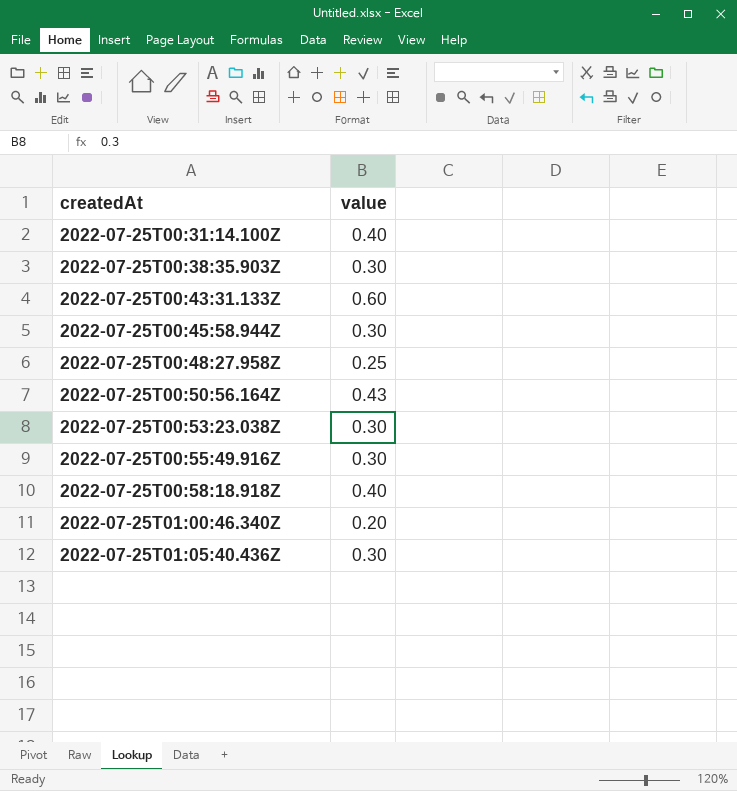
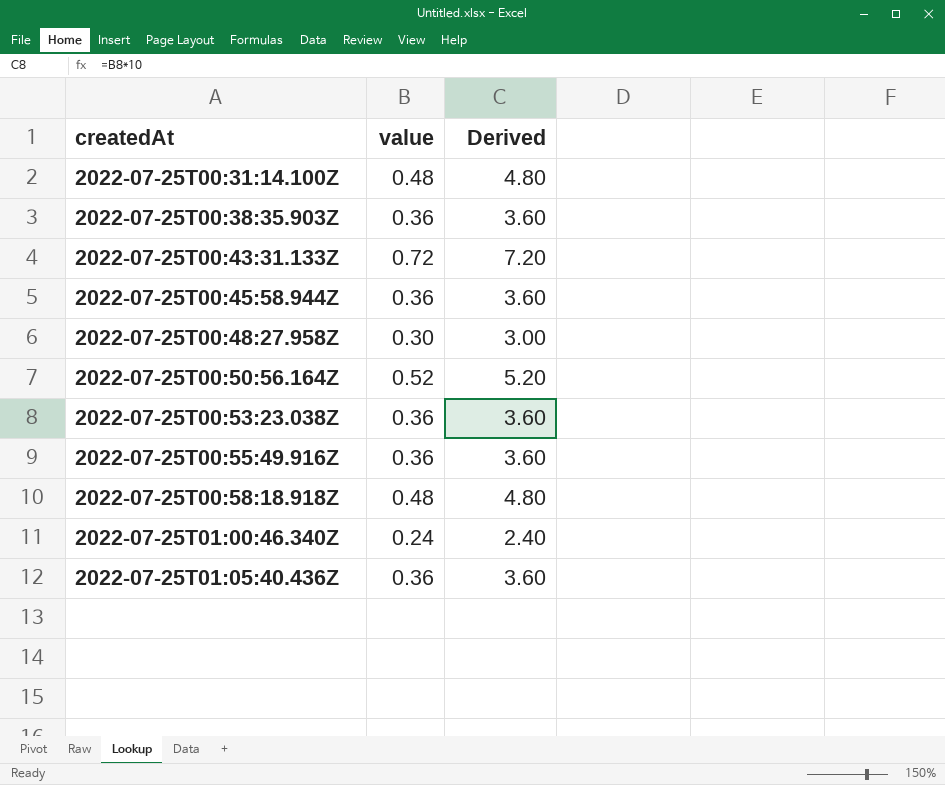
column Derived | formula: none -> [value] * 10
2022-07-25T00:31:14.100Z | value: 0.40 -> 0.48
2022-07-25T00:38:35.903Z | value: 0.30 -> 0.36
2022-07-25T00:43:31.133Z | value: 0.60 -> 0.72
2022-07-25T00:45:58.944Z | value: 0.30 -> 0.36
2022-07-25T00:48:27.958Z | value: 0.25 -> 0.30
2022-07-25T00:50:56.164Z | value: 0.43 -> 0.52
2022-07-25T00:53:23.038Z | value: 0.30 -> 0.36
2022-07-25T00:55:49.916Z | value: 0.30 -> 0.36
2022-07-25T00:58:18.918Z | value: 0.40 -> 0.48
2022-07-25T01:00:46.340Z | value: 0.20 -> 0.24
2022-07-25T01:05:40.436Z | value: 0.30 -> 0.36

